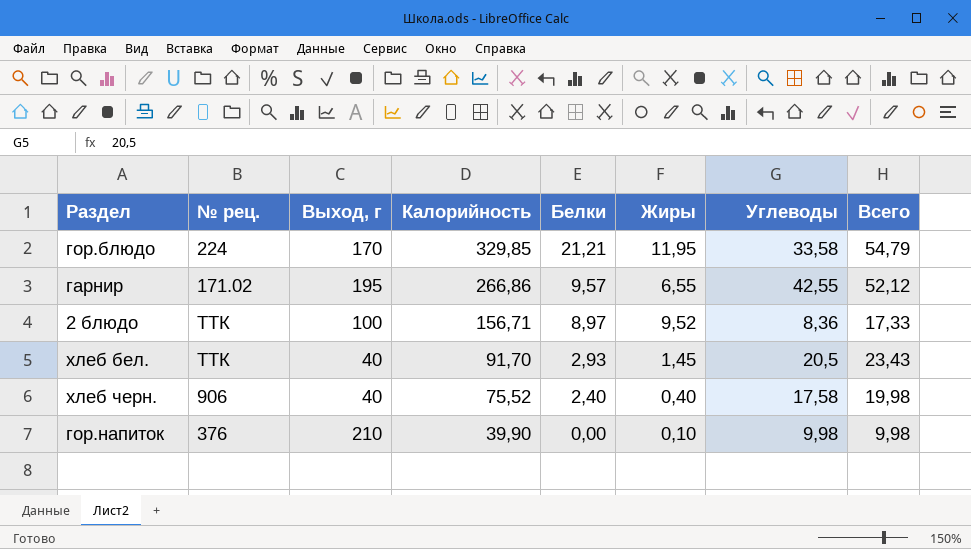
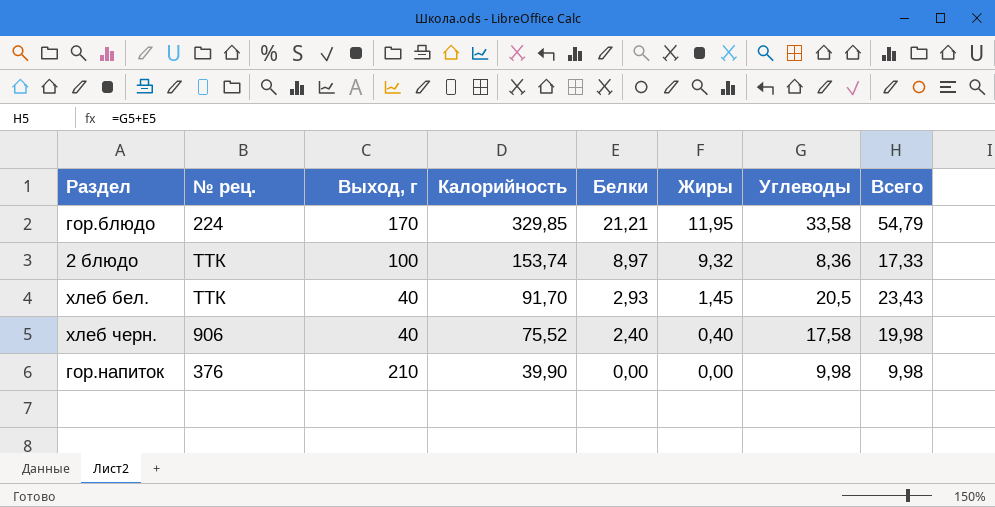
row гарнир: 171.02 | 195 | 266,86 | 9,57 | 6,55 | 42,55 | 52,12 -> none
2 блюдо | Калорийность: 156,71 -> 153,74
2 блюдо | Жиры: 9,52 -> 9,32
гор.напиток | Жиры: 0,10 -> 0,00

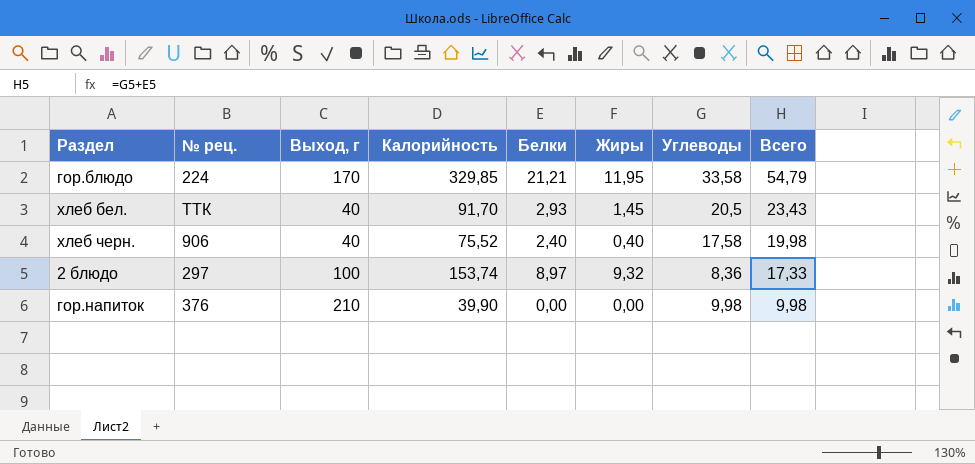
row order: Калорийность descending -> Всего descending
2 блюдо | № рец.: ТТК -> 297

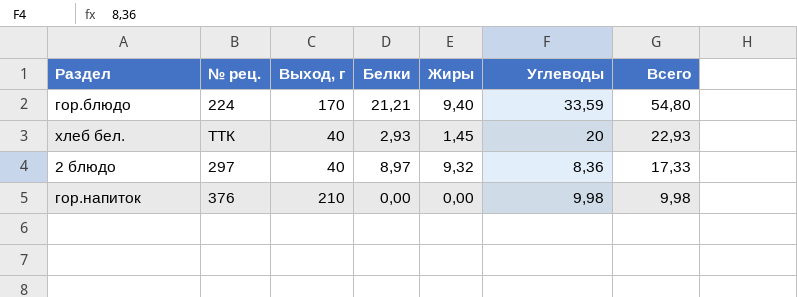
column Калорийность | position: 4 -> none
row хлеб черн.: 906 | 40 | 75,52 | 2,40 | 0,40 | 17,58 | 19,98 -> none
гор.блюдо | Жиры: 11,95 -> 9,40
гор.блюдо | Углеводы: 33,58 -> 33,59
гор.блюдо | Всего: 54,79 -> 54,80
хлеб бел. | Углеводы: 20,5 -> 20
хлеб бел. | Всего: 23,43 -> 22,93
2 блюдо | Выход, г: 100 -> 40

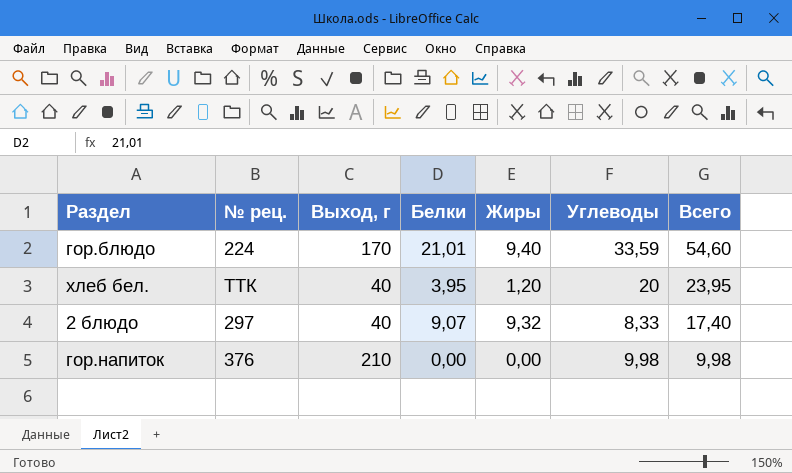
гор.блюдо | Белки: 21,21 -> 21,01
гор.блюдо | Всего: 54,80 -> 54,60
хлеб бел. | Белки: 2,93 -> 3,95
хлеб бел. | Жиры: 1,45 -> 1,20
хлеб бел. | Всего: 22,93 -> 23,95
2 блюдо | Белки: 8,97 -> 9,07
2 блюдо | Углеводы: 8,36 -> 8,33
2 блюдо | Всего: 17,33 -> 17,40

